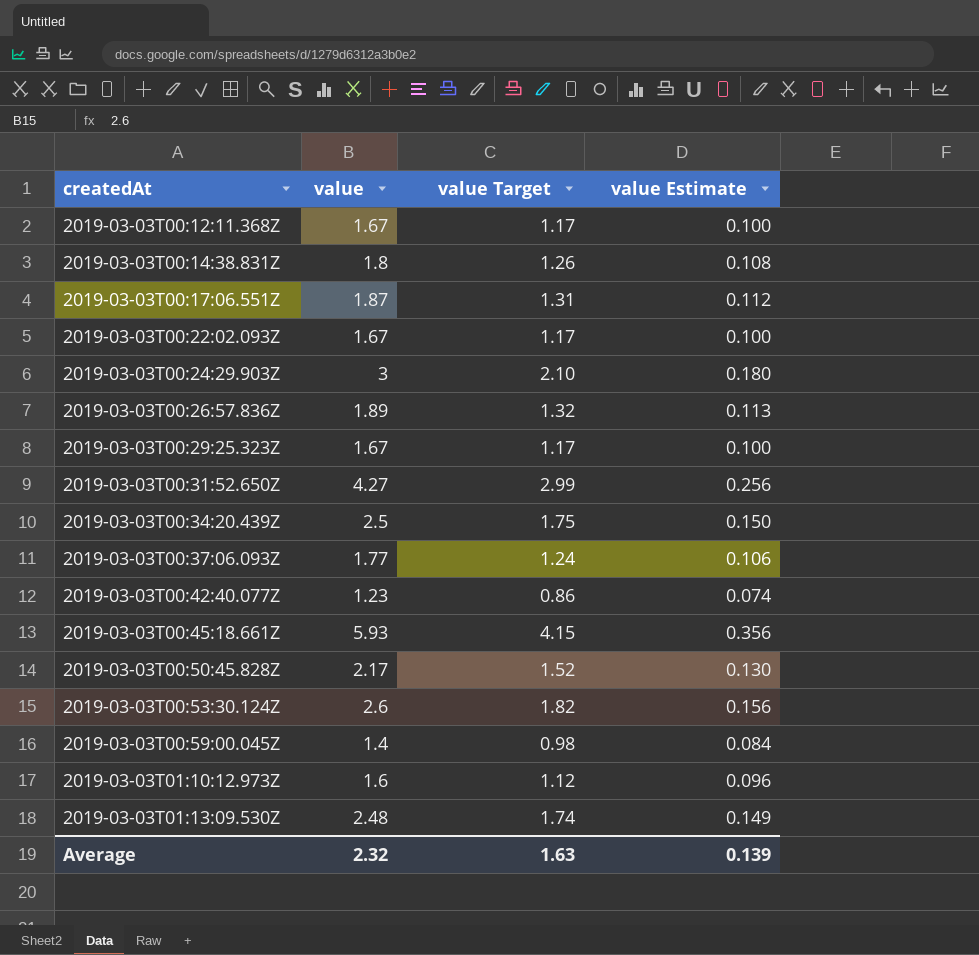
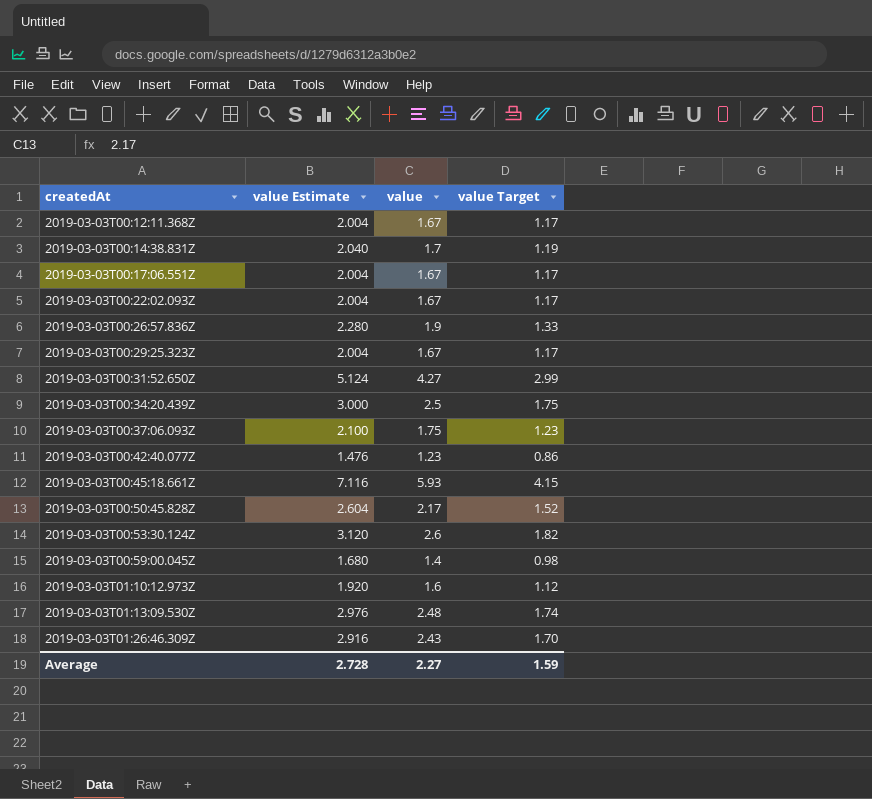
column value Estimate | formula: [value] * 0.06 -> [value] * 1.2
column value Estimate | position: 4 -> 2
row 2019-03-03T00:24:29.903Z: 3 | 2.10 | 0.180 -> none
2019-03-03T00:14:38.831Z | value: 1.8 -> 1.7
2019-03-03T00:14:38.831Z | value Target: 1.26 -> 1.19
2019-03-03T00:17:06.551Z | value: 1.87 -> 1.67
2019-03-03T00:17:06.551Z | value Target: 1.31 -> 1.17
2019-03-03T00:26:57.836Z | value: 1.89 -> 1.9
2019-03-03T00:26:57.836Z | value Target: 1.32 -> 1.33
2019-03-03T00:37:06.093Z | value: 1.77 -> 1.75
2019-03-03T00:37:06.093Z | value Target: 1.24 -> 1.23
row 2019-03-03T01:26:46.309Z: none -> 2.916 | 2.43 | 1.70
Average | value Estimate: 0.139 -> 2.728
Average | value: 2.32 -> 2.27
Average | value Target: 1.63 -> 1.59

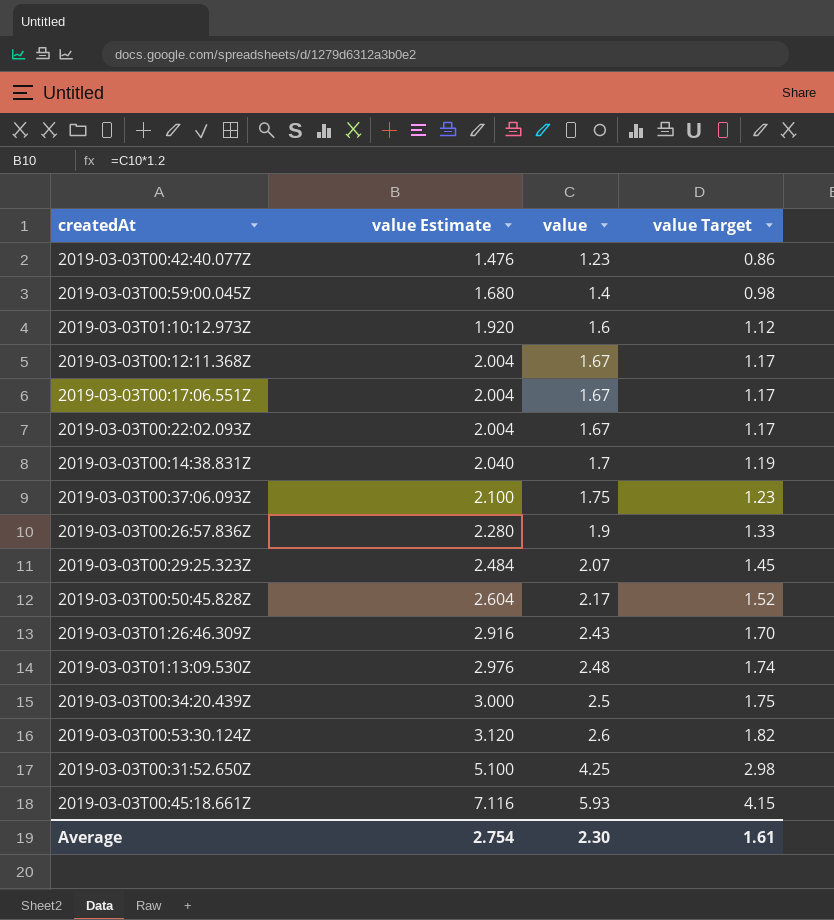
row order: createdAt ascending -> value Estimate ascending
2019-03-03T00:29:25.323Z | value Estimate: 2.004 -> 2.484
2019-03-03T00:29:25.323Z | value: 1.67 -> 2.07
2019-03-03T00:29:25.323Z | value Target: 1.17 -> 1.45
2019-03-03T00:31:52.650Z | value Estimate: 5.124 -> 5.100
2019-03-03T00:31:52.650Z | value: 4.27 -> 4.25
2019-03-03T00:31:52.650Z | value Target: 2.99 -> 2.98
Average | value Estimate: 2.728 -> 2.754
Average | value: 2.27 -> 2.30
Average | value Target: 1.59 -> 1.61

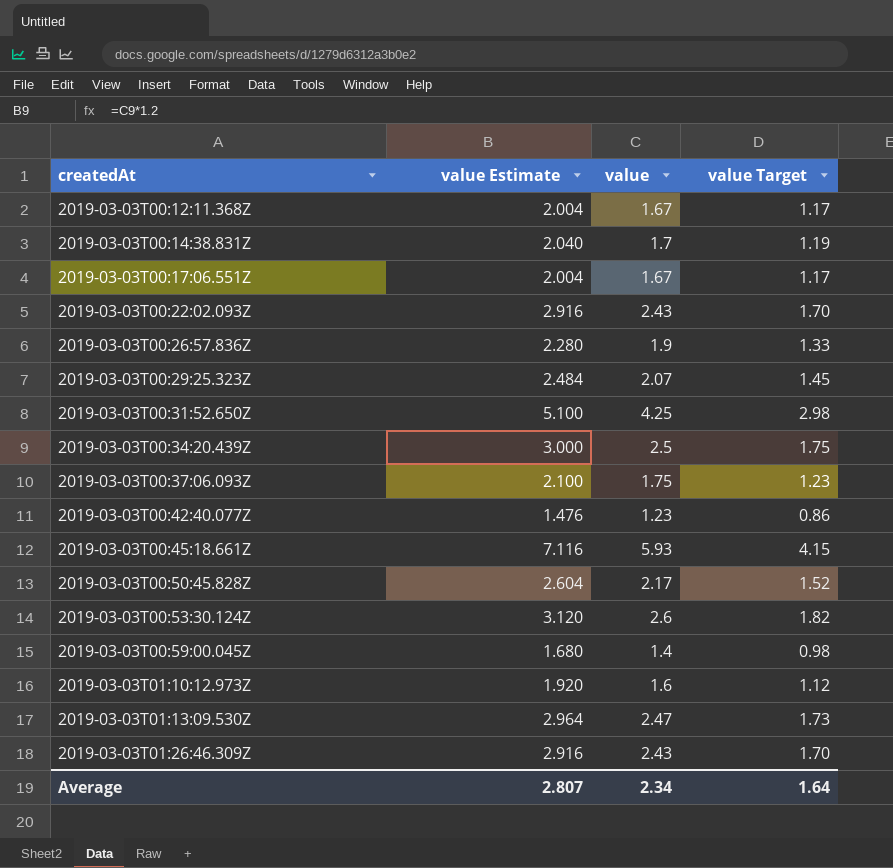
row order: value Estimate ascending -> createdAt ascending
2019-03-03T00:22:02.093Z | value Estimate: 2.004 -> 2.916
2019-03-03T00:22:02.093Z | value: 1.67 -> 2.43
2019-03-03T00:22:02.093Z | value Target: 1.17 -> 1.70
2019-03-03T01:13:09.530Z | value Estimate: 2.976 -> 2.964
2019-03-03T01:13:09.530Z | value: 2.48 -> 2.47
2019-03-03T01:13:09.530Z | value Target: 1.74 -> 1.73
Average | value Estimate: 2.754 -> 2.807
Average | value: 2.30 -> 2.34
Average | value Target: 1.61 -> 1.64

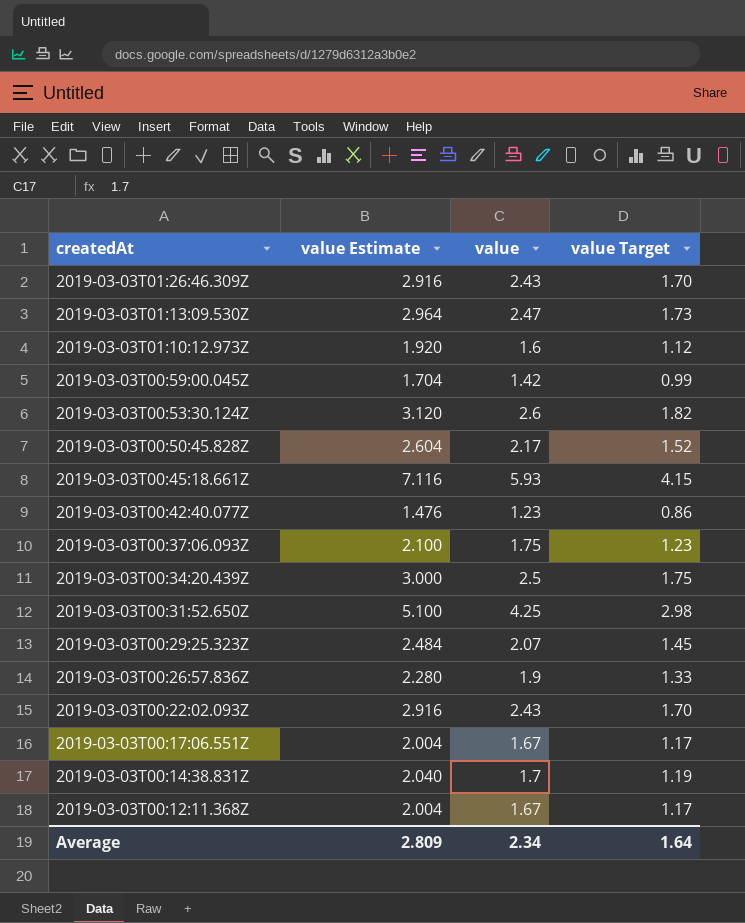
row order: createdAt ascending -> createdAt descending
2019-03-03T00:59:00.045Z | value Estimate: 1.680 -> 1.704
2019-03-03T00:59:00.045Z | value: 1.4 -> 1.42
2019-03-03T00:59:00.045Z | value Target: 0.98 -> 0.99
Average | value Estimate: 2.807 -> 2.809

